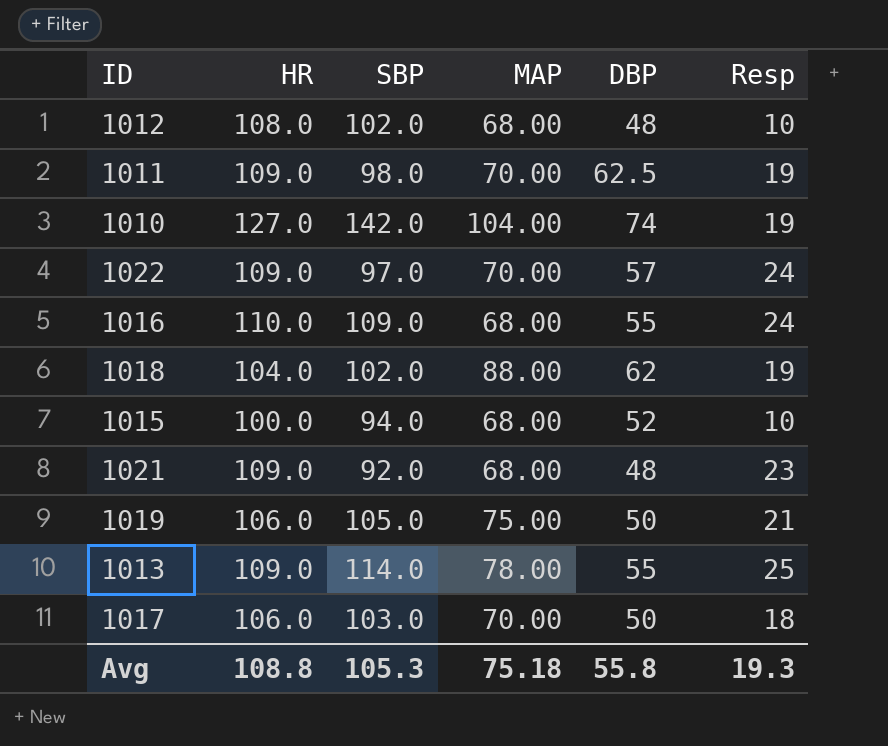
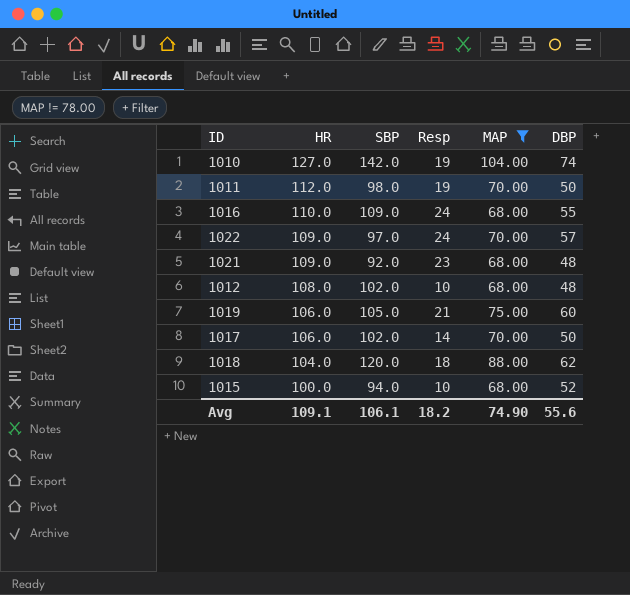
filter: none -> MAP != 78.00
row order: none -> HR descending
column Resp | position: 6 -> 4
1011 | HR: 109.0 -> 112.0
1011 | DBP: 62.5 -> 50
1019 | DBP: 50 -> 60
1017 | SBP: 103.0 -> 102.0
1017 | Resp: 18 -> 14
1018 | SBP: 102.0 -> 120.0
1018 | Resp: 19 -> 18
Avg | HR: 108.8 -> 109.1
Avg | SBP: 105.3 -> 106.1
Avg | Resp: 19.3 -> 18.2
Avg | MAP: 75.18 -> 74.90
Avg | DBP: 55.8 -> 55.6

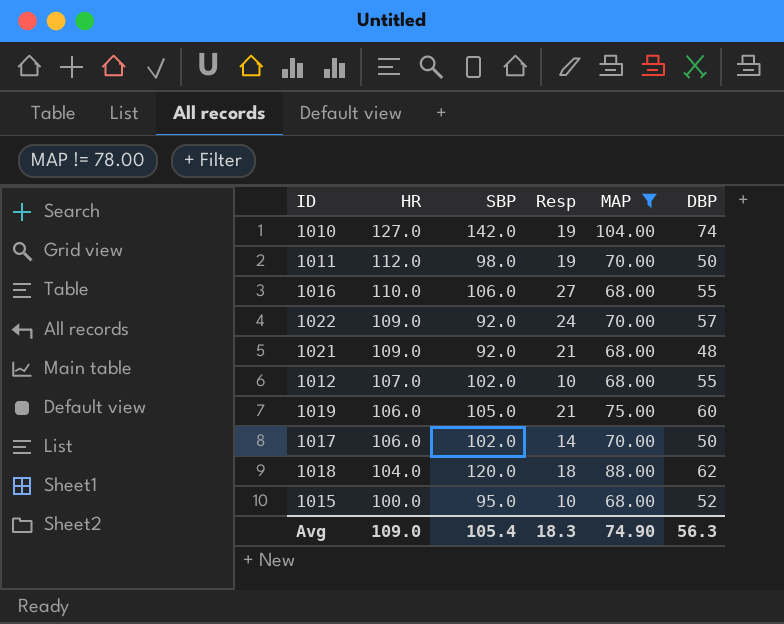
1016 | SBP: 109.0 -> 106.0
1016 | Resp: 24 -> 27
1022 | SBP: 97.0 -> 92.0
1021 | Resp: 23 -> 21
1012 | HR: 108.0 -> 107.0
1012 | DBP: 48 -> 55
1015 | SBP: 94.0 -> 95.0
Avg | HR: 109.1 -> 109.0
Avg | SBP: 106.1 -> 105.4
Avg | Resp: 18.2 -> 18.3
Avg | DBP: 55.6 -> 56.3

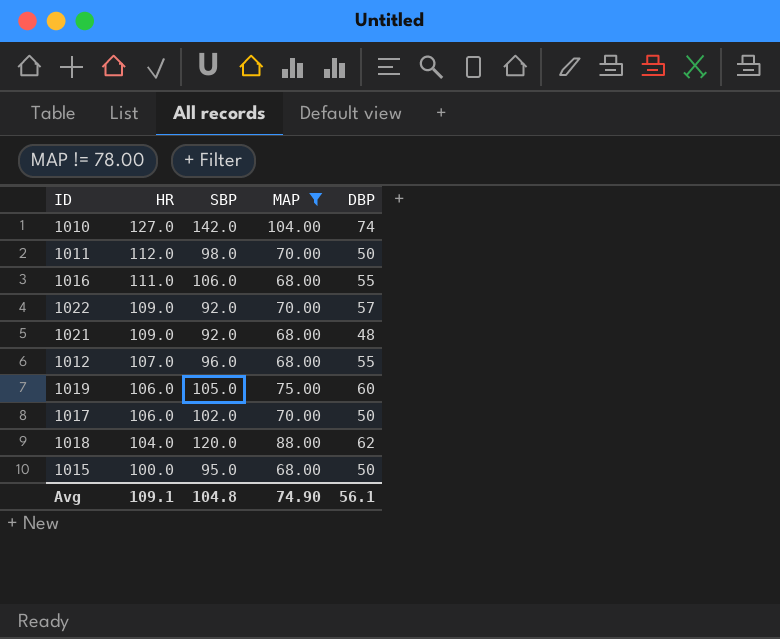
column Resp | position: 4 -> none
1016 | HR: 110.0 -> 111.0
1012 | SBP: 102.0 -> 96.0
1015 | DBP: 52 -> 50
Avg | HR: 109.0 -> 109.1
Avg | SBP: 105.4 -> 104.8
Avg | DBP: 56.3 -> 56.1

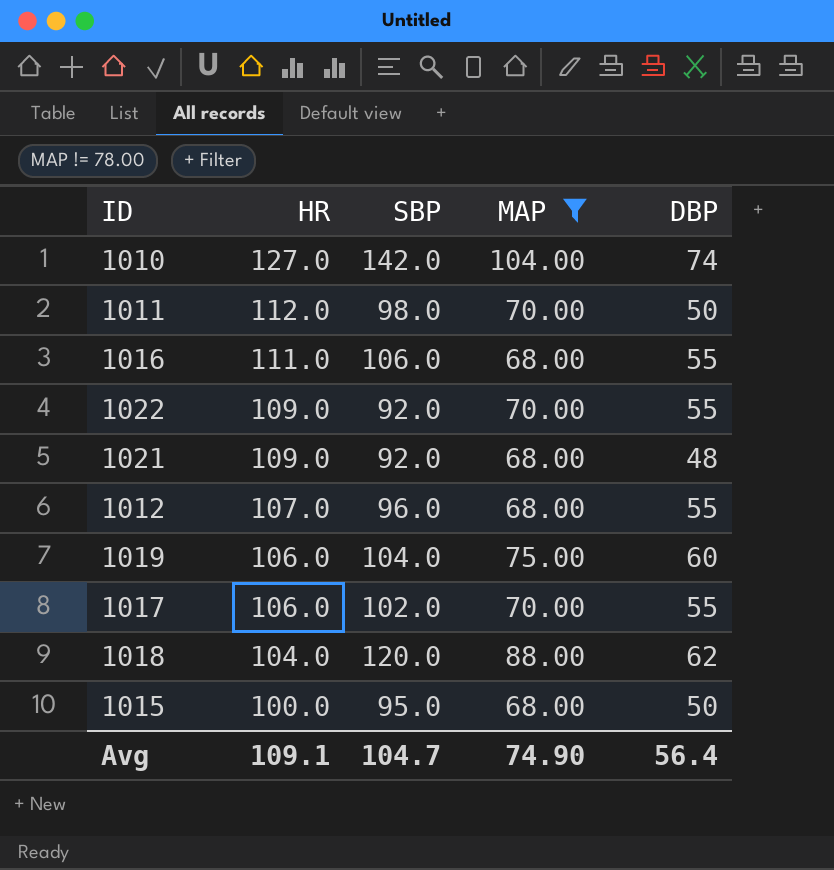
1022 | DBP: 57 -> 55
1019 | SBP: 105.0 -> 104.0
1017 | DBP: 50 -> 55
Avg | SBP: 104.8 -> 104.7
Avg | DBP: 56.1 -> 56.4

